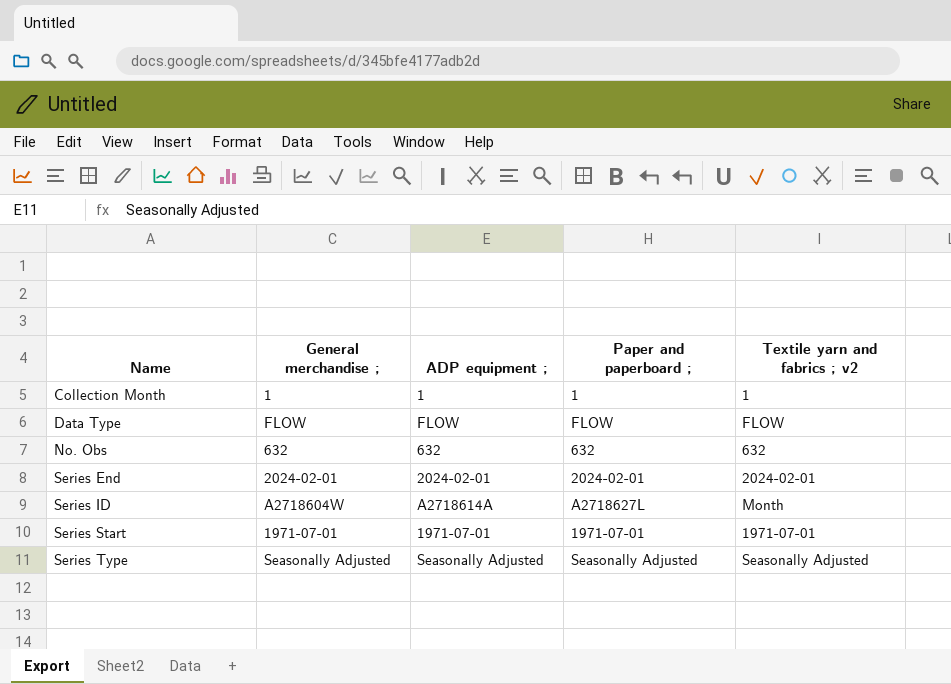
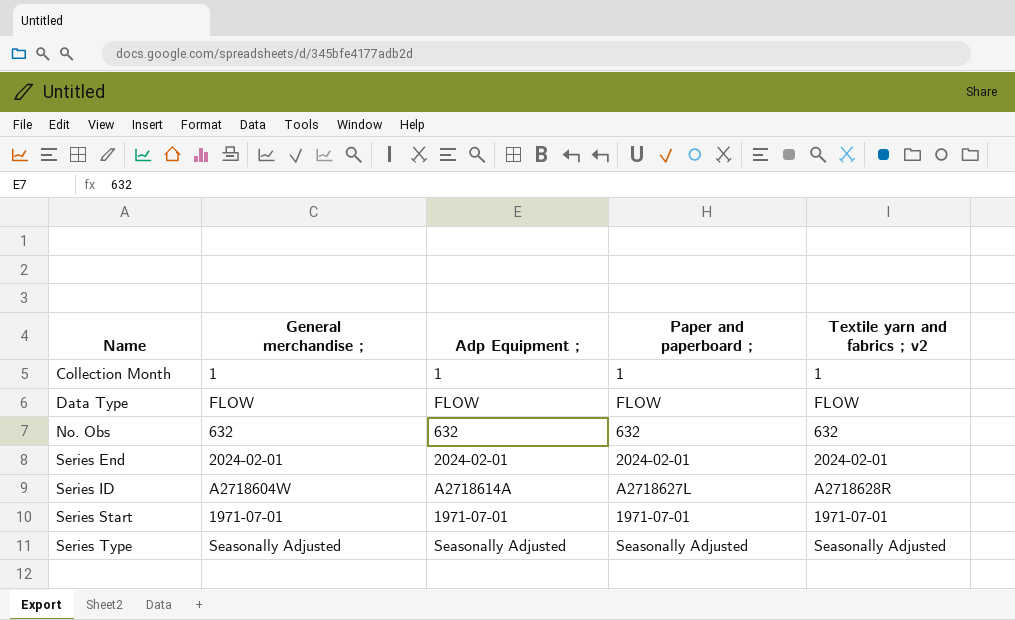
column name: ADP equipment ; -> Adp Equipment ;
Series ID | Textile yarn and fabrics ; v2: Month -> A2718628R

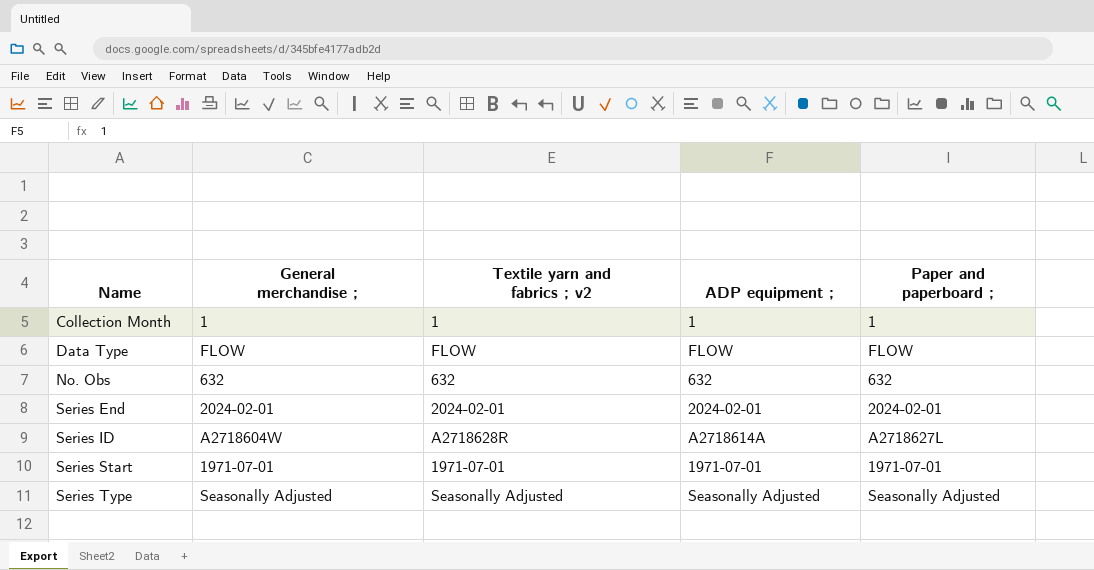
column Textile yarn and fabrics ; v2 | position: 5 -> 3
column name: Adp Equipment ; -> ADP equipment ;

